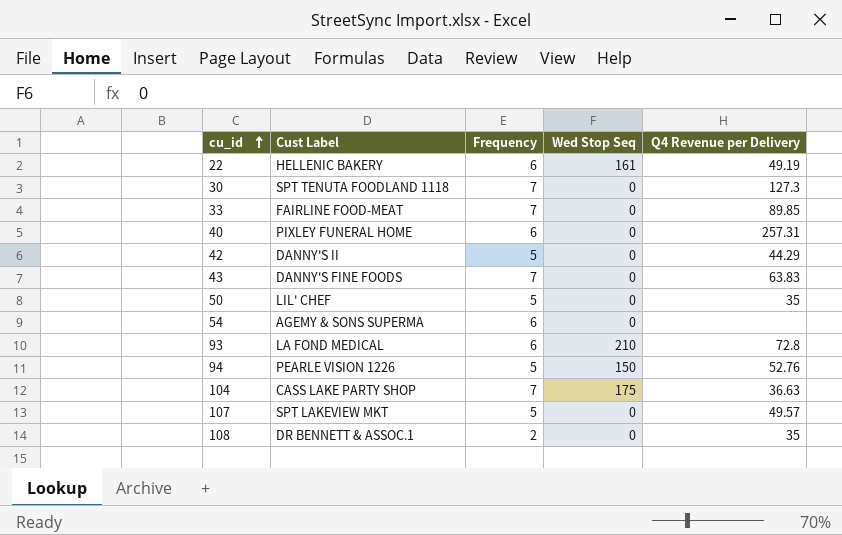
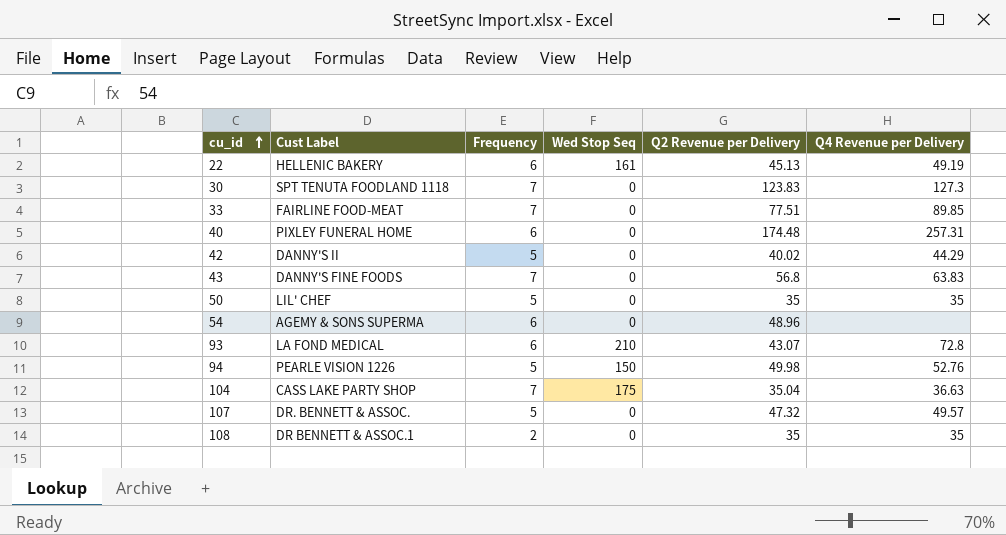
column Q2 Revenue per Delivery | position: none -> 5
107 | Cust Label: SPT LAKEVIEW MKT -> DR. BENNETT & ASSOC.

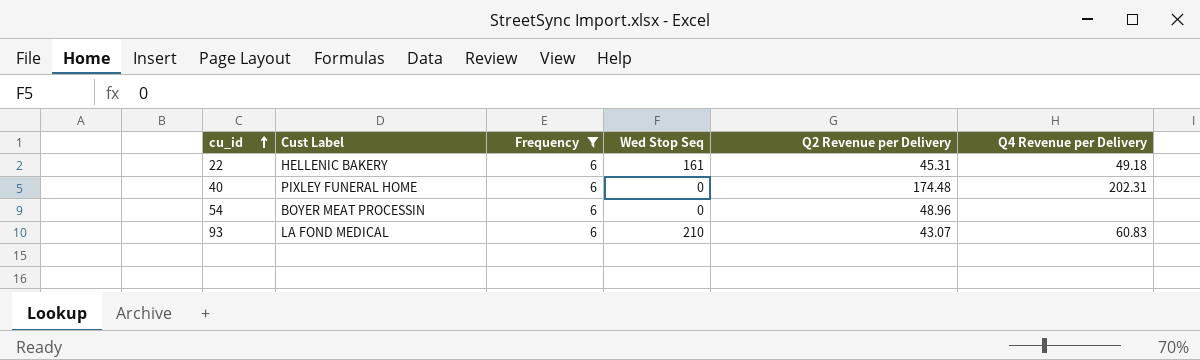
filter: none -> Frequency = 6
22 | Q2 Revenue per Delivery: 45.13 -> 45.31
22 | Q4 Revenue per Delivery: 49.19 -> 49.18
40 | Q4 Revenue per Delivery: 257.31 -> 202.31
54 | Cust Label: AGEMY & SONS SUPERMA -> BOYER MEAT PROCESSIN
93 | Q4 Revenue per Delivery: 72.8 -> 60.83

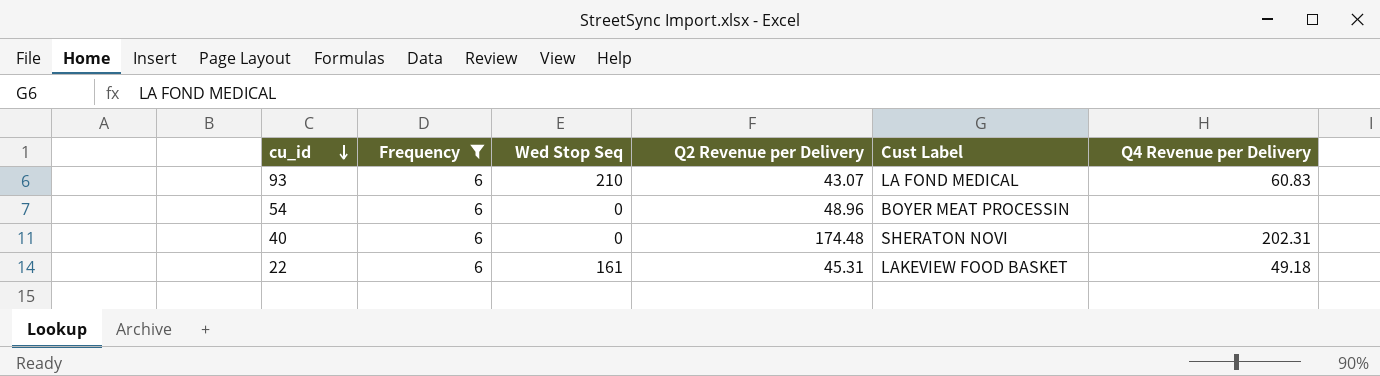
row order: cu_id ascending -> cu_id descending
column Cust Label | position: 2 -> 5
40 | Cust Label: PIXLEY FUNERAL HOME -> SHERATON NOVI
22 | Cust Label: HELLENIC BAKERY -> LAKEVIEW FOOD BASKET

